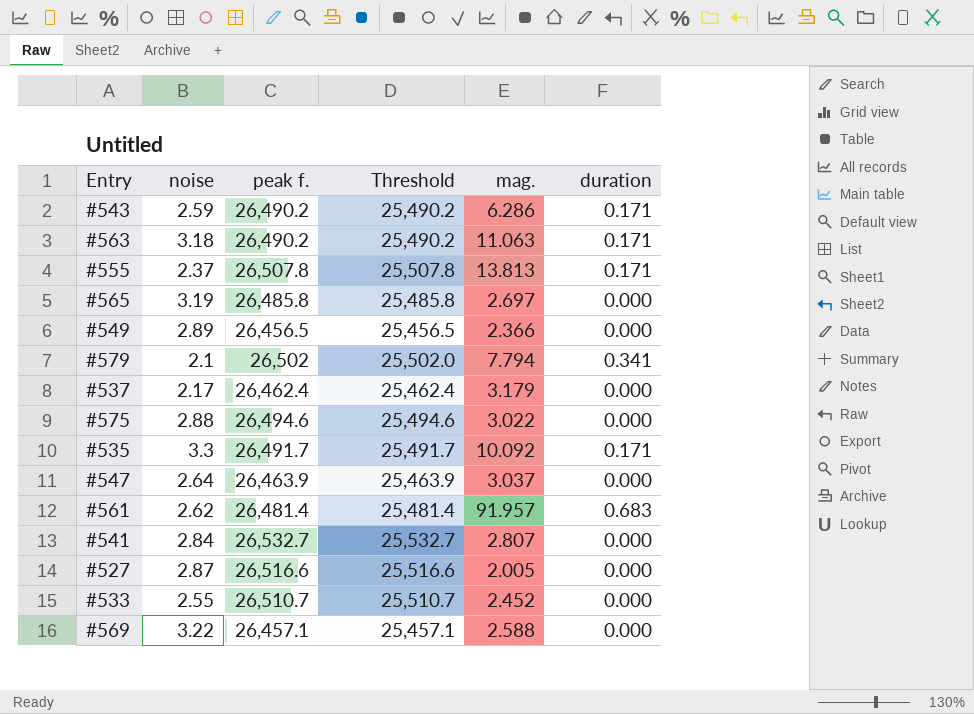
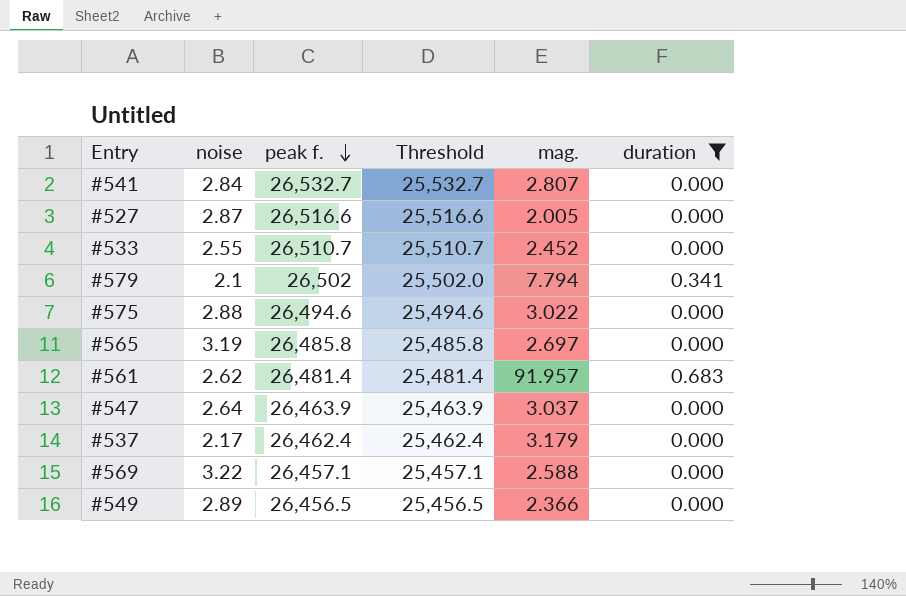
filter: none -> duration != 0.171
row order: none -> peak f. descending

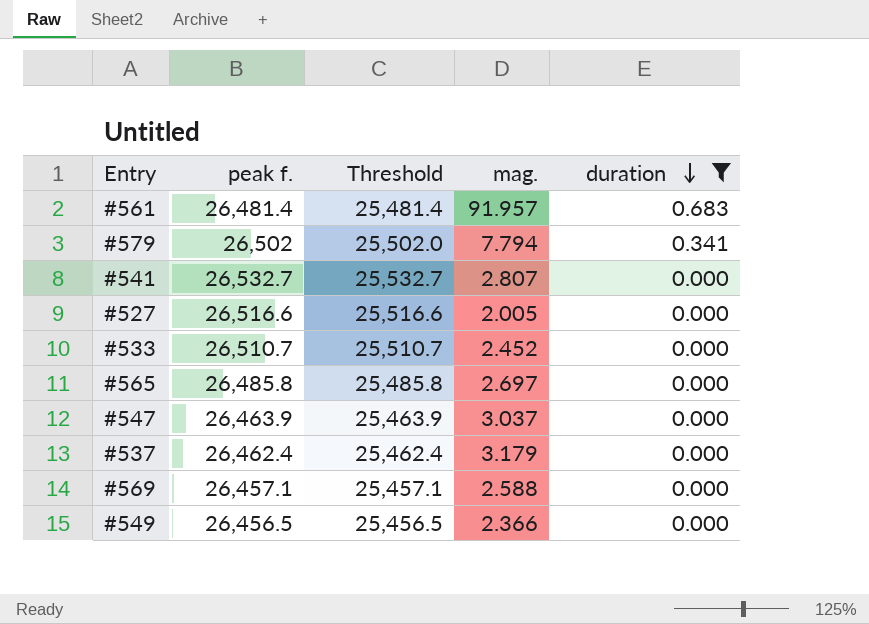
row order: peak f. descending -> duration descending
column noise | position: 2 -> none
row #575: 2.88 | 26,494.6 | 25,494.6 | 3.022 | 0.000 -> none

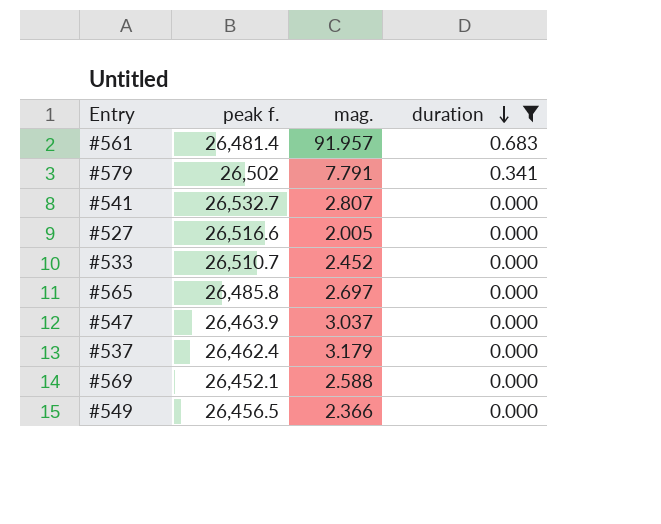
column Threshold | formula: [peak f.] - 1000 -> none
#579 | mag.: 7.794 -> 7.791
#569 | peak f.: 26,457.1 -> 26,452.1

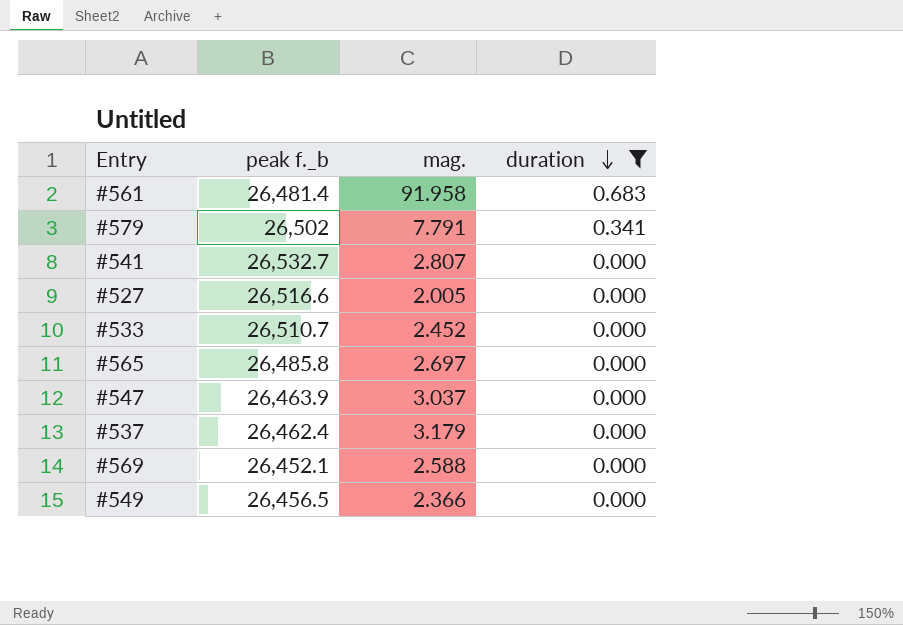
column name: peak f. -> peak f._b
#561 | mag.: 91.957 -> 91.958

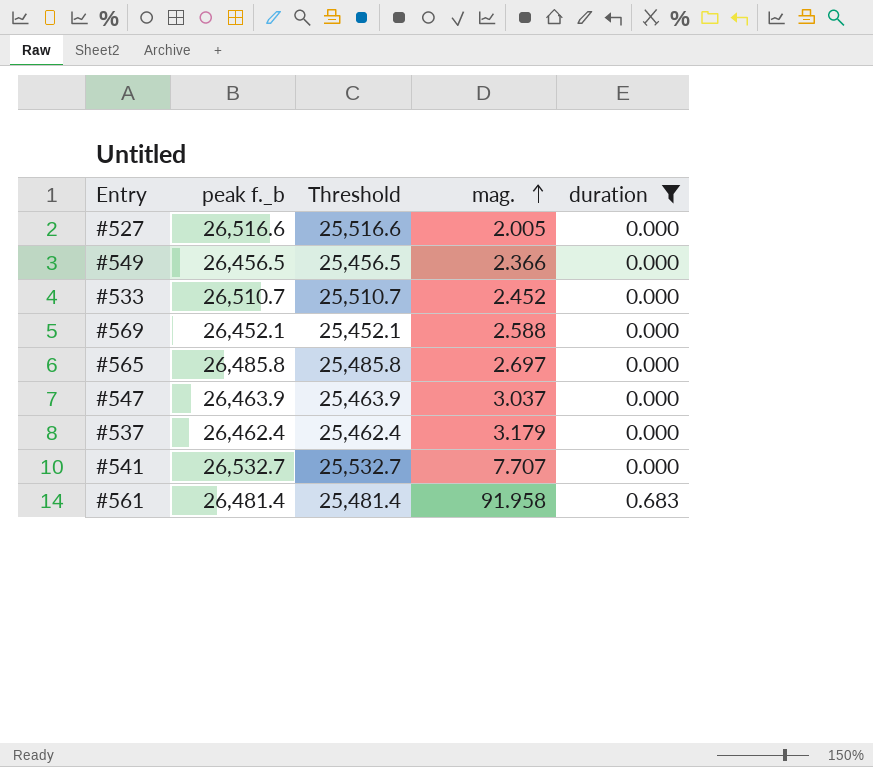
row order: duration descending -> mag. ascending
column Threshold | formula: none -> [peak f._b] - 1000
row #579: 26,502 | 7.791 | 0.341 -> none
#541 | mag.: 2.807 -> 7.707

